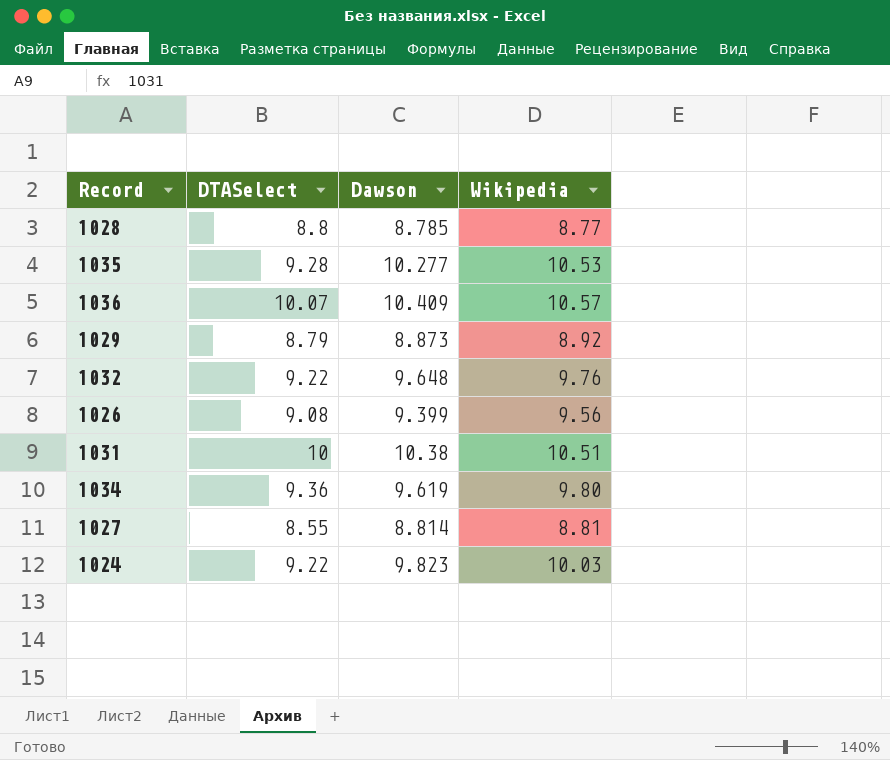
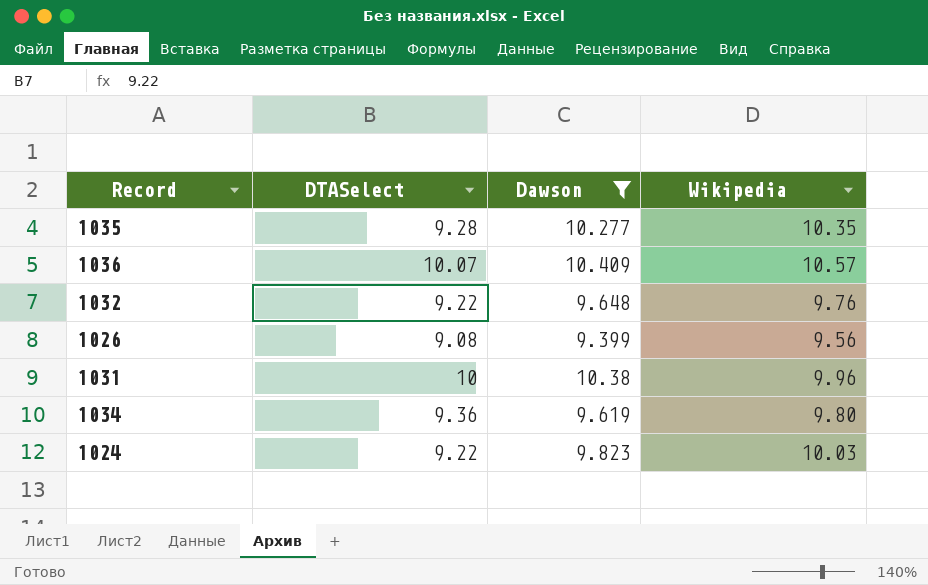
filter: none -> Dawson >= 9.399
1035 | Wikipedia: 10.53 -> 10.35
1031 | Wikipedia: 10.51 -> 9.96

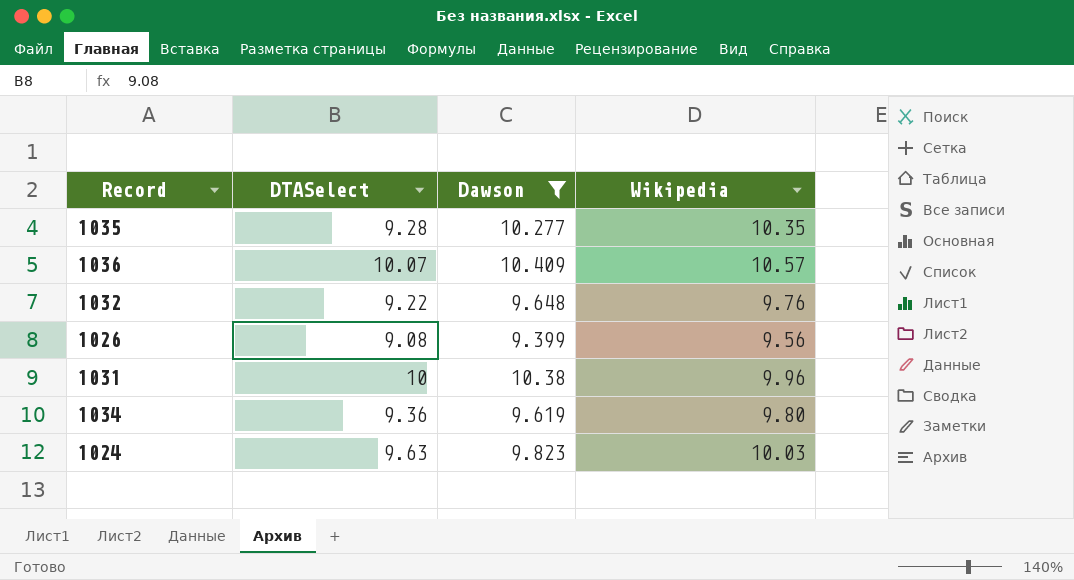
1024 | DTASelect: 9.22 -> 9.63

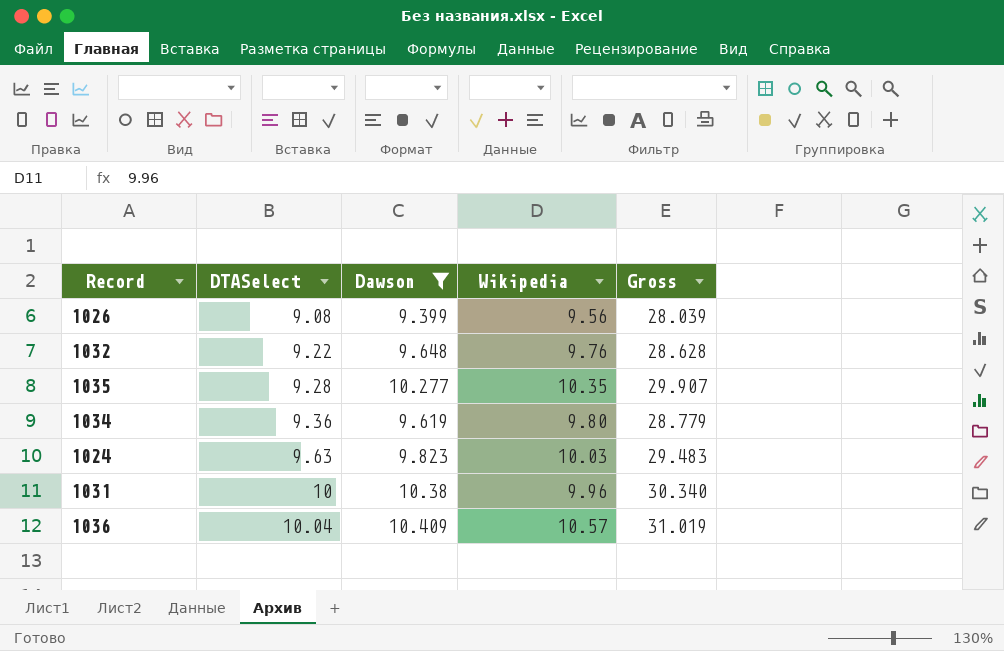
row order: none -> DTASelect ascending
column Gross | formula: none -> [DTASelect] + [Dawson] + [Wikipedia]
1036 | DTASelect: 10.07 -> 10.04

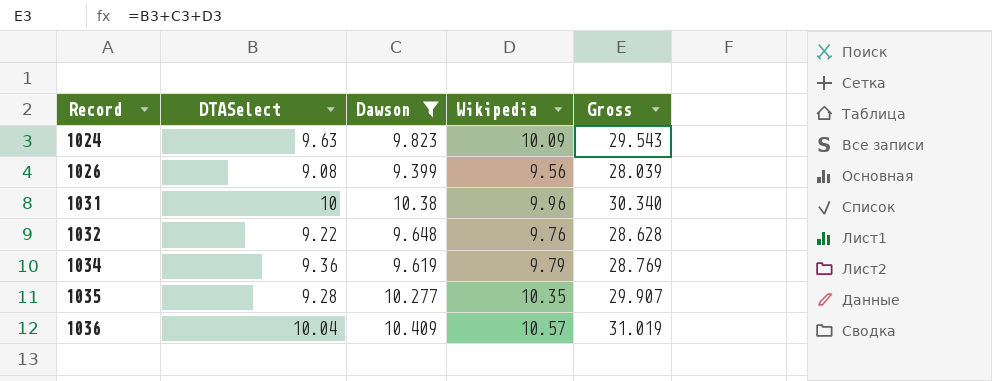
row order: DTASelect ascending -> Record ascending
1024 | Wikipedia: 10.03 -> 10.09
1024 | Gross: 29.483 -> 29.543
1034 | Wikipedia: 9.80 -> 9.79
1034 | Gross: 28.779 -> 28.769

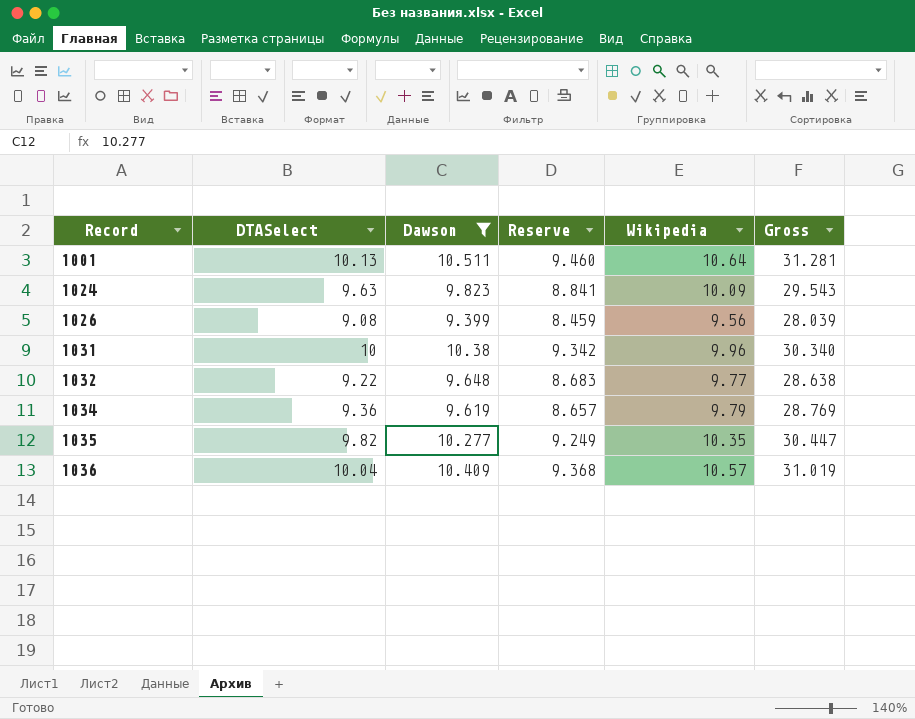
column Reserve | formula: none -> [Dawson] * 0.9
row 1001: none -> 10.13 | 10.511 | 9.460 | 10.64 | 31.281
1032 | Wikipedia: 9.76 -> 9.77
1032 | Gross: 28.628 -> 28.638
1035 | DTASelect: 9.28 -> 9.82
1035 | Gross: 29.907 -> 30.447

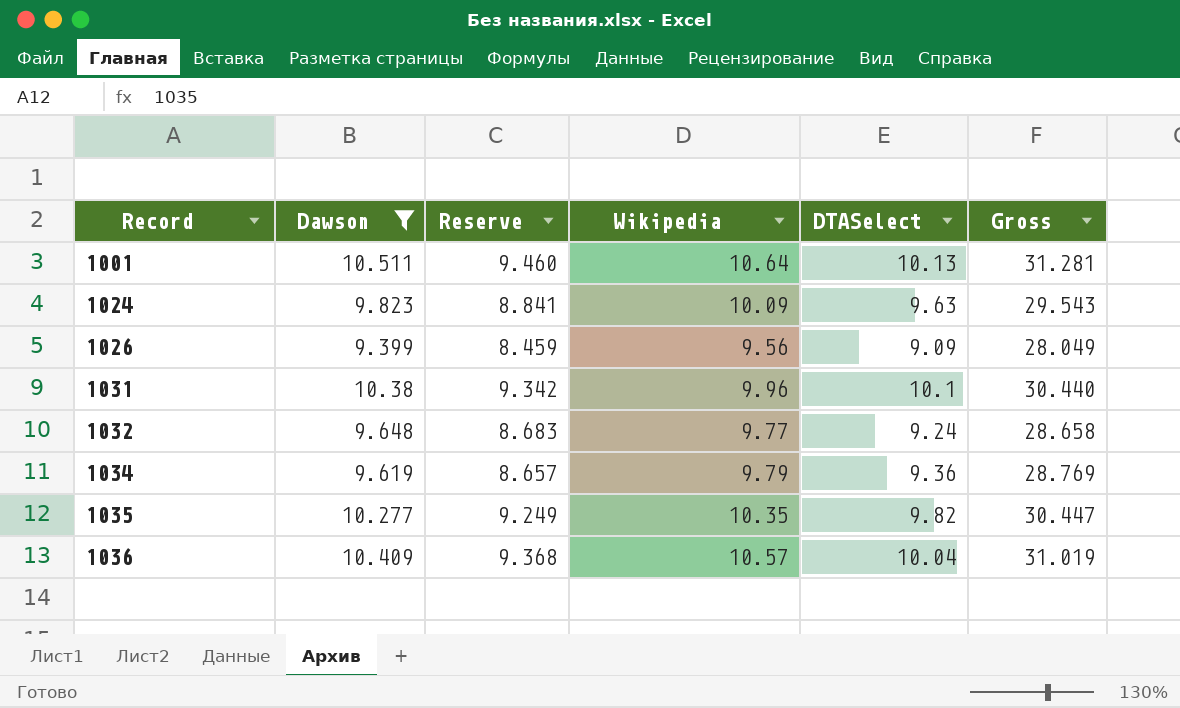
column DTASelect | position: 2 -> 5
1026 | DTASelect: 9.08 -> 9.09
1026 | Gross: 28.039 -> 28.049
1031 | DTASelect: 10 -> 10.1
1031 | Gross: 30.340 -> 30.440
1032 | DTASelect: 9.22 -> 9.24
1032 | Gross: 28.638 -> 28.658

